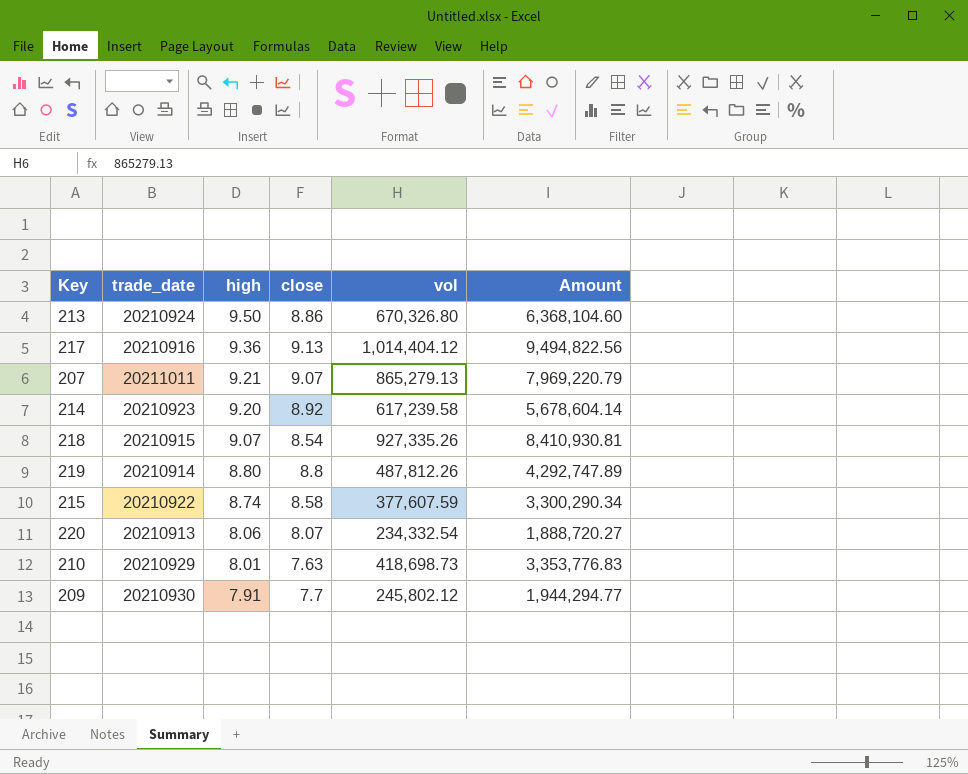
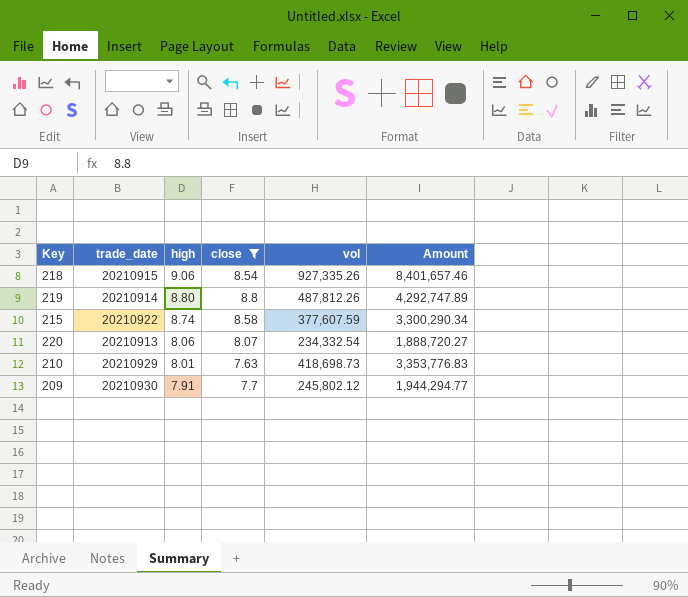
filter: none -> close <= 8.8
218 | high: 9.07 -> 9.06
218 | Amount: 8,410,930.81 -> 8,401,657.46

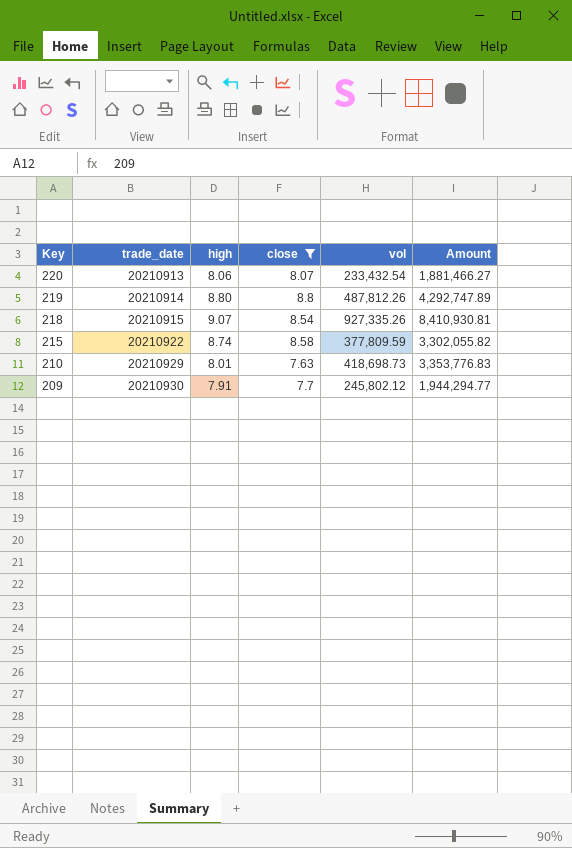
row order: high descending -> Key descending
220 | vol: 234,332.54 -> 233,432.54
220 | Amount: 1,888,720.27 -> 1,881,466.27
218 | high: 9.06 -> 9.07
218 | Amount: 8,401,657.46 -> 8,410,930.81
215 | vol: 377,607.59 -> 377,809.59
215 | Amount: 3,300,290.34 -> 3,302,055.82

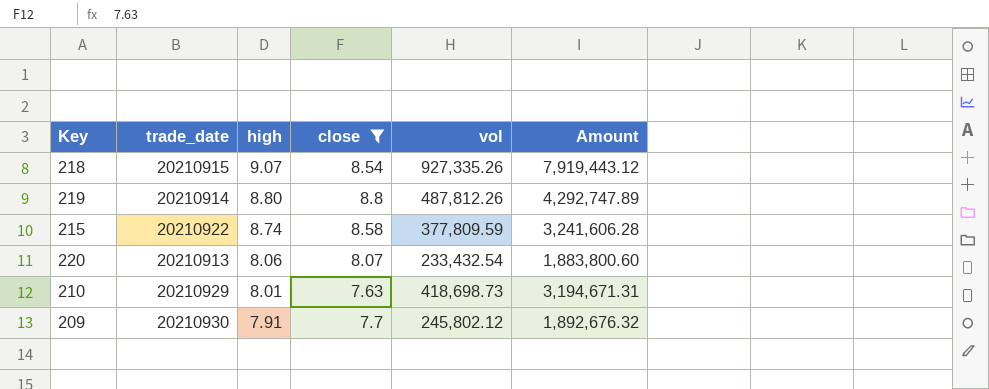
row order: Key descending -> high descending
column Amount | formula: [high] * [vol] -> [close] * [vol]

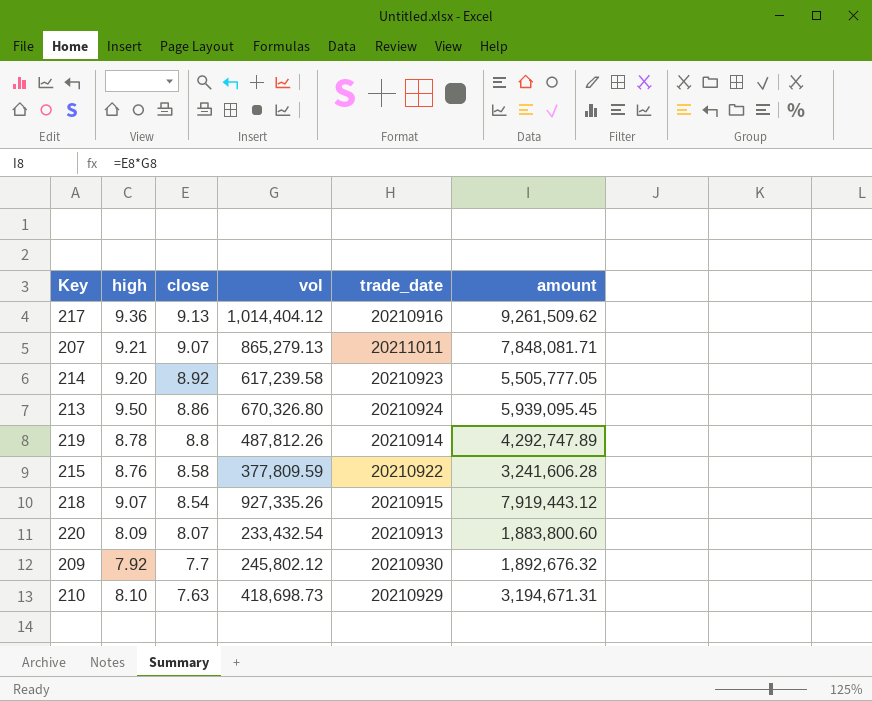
filter: close <= 8.8 -> none
row order: high descending -> close descending
column trade_date | position: 2 -> 5
column name: Amount -> amount
219 | high: 8.80 -> 8.78
215 | high: 8.74 -> 8.76
220 | high: 8.06 -> 8.09
209 | high: 7.91 -> 7.92
210 | high: 8.01 -> 8.10

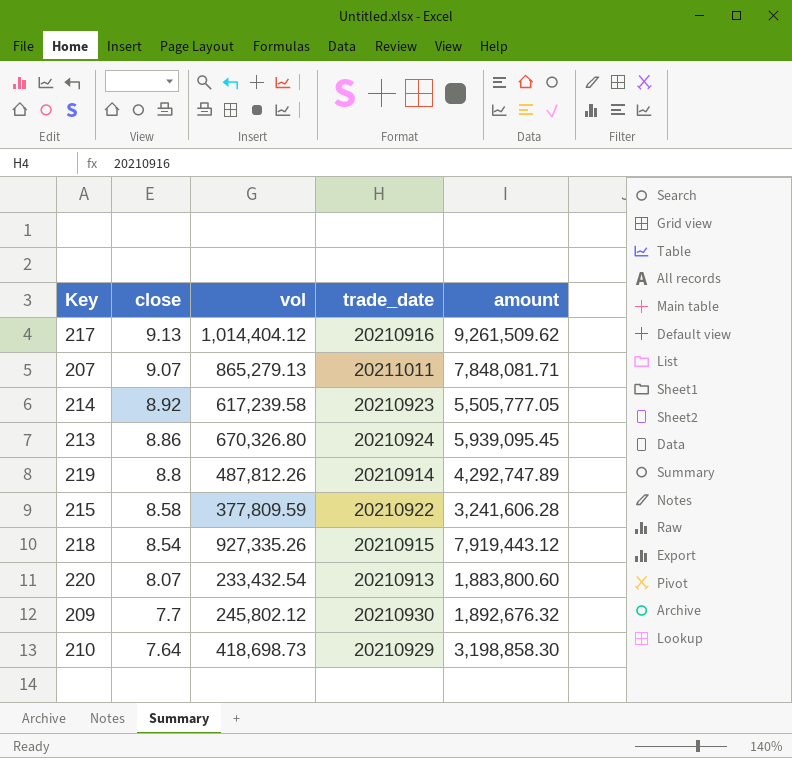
column high | position: 2 -> none
210 | close: 7.63 -> 7.64
210 | amount: 3,194,671.31 -> 3,198,858.30

